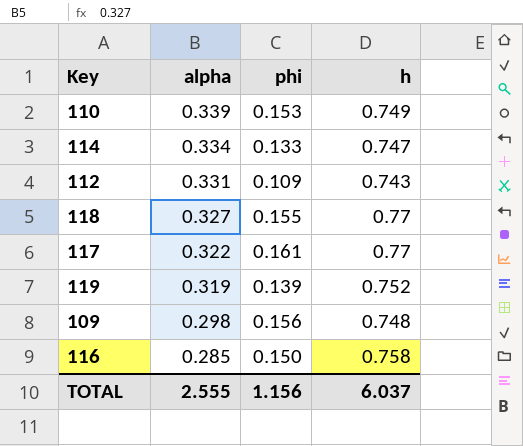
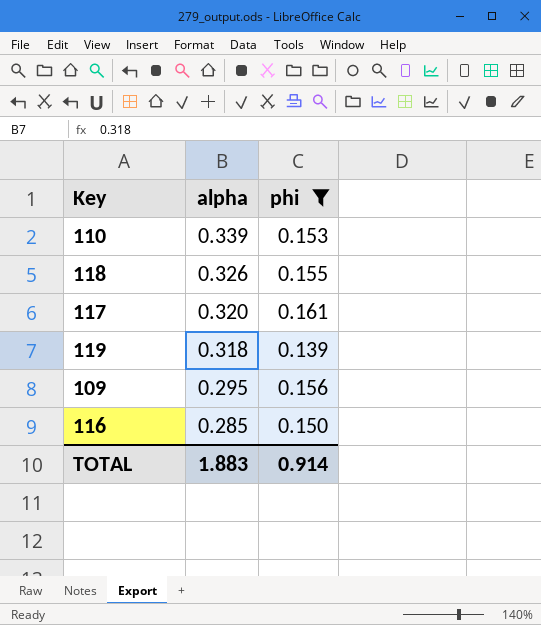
filter: none -> phi >= 0.139
column h | position: 4 -> none
118 | alpha: 0.327 -> 0.326
117 | alpha: 0.322 -> 0.320
119 | alpha: 0.319 -> 0.318
109 | alpha: 0.298 -> 0.295
TOTAL | alpha: 2.555 -> 1.883
TOTAL | phi: 1.156 -> 0.914

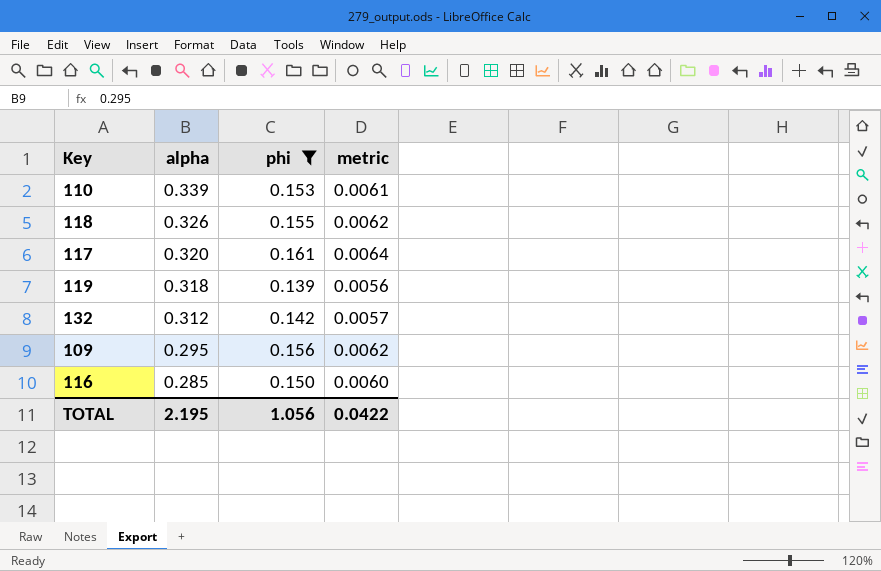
column metric | formula: none -> [phi] * 0.04
row 132: none -> 0.312 | 0.142 | 0.0057
TOTAL | alpha: 1.883 -> 2.195
TOTAL | phi: 0.914 -> 1.056

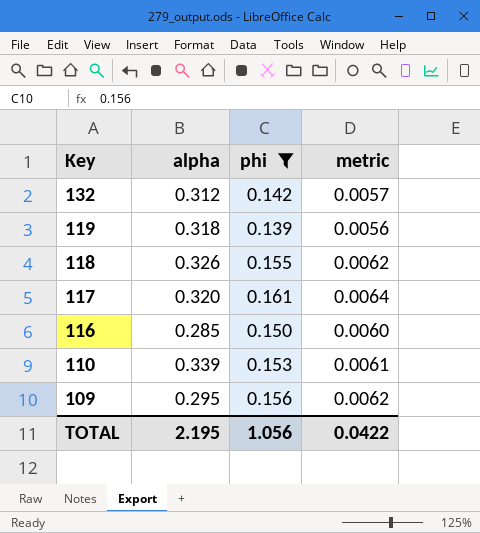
row order: alpha descending -> Key descending

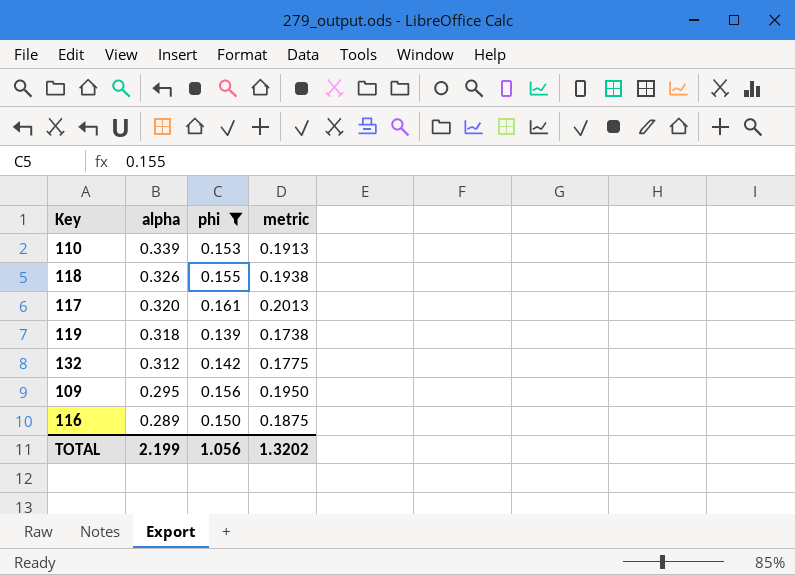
row order: Key descending -> alpha descending
column metric | formula: [phi] * 0.04 -> [phi] * 1.25
116 | alpha: 0.285 -> 0.289
TOTAL | alpha: 2.195 -> 2.199
TOTAL | metric: 0.0422 -> 1.3202

